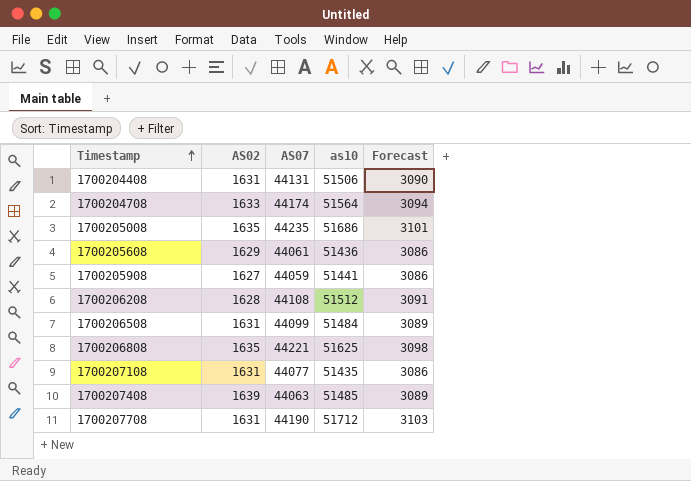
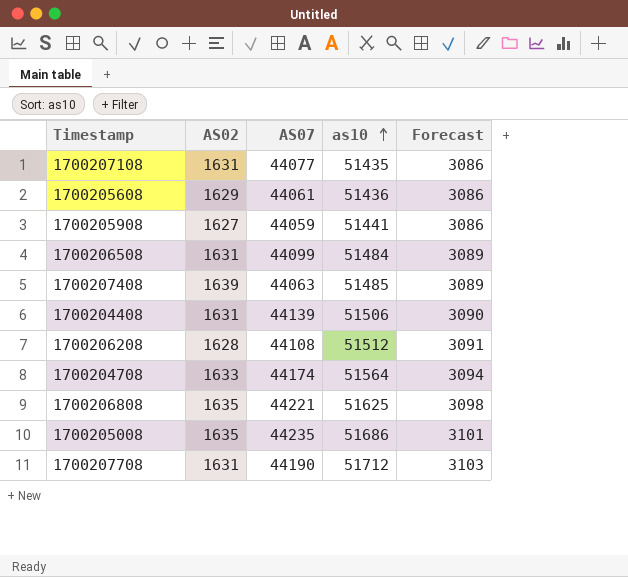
row order: Timestamp ascending -> as10 ascending
1700204408 | AS07: 44131 -> 44139

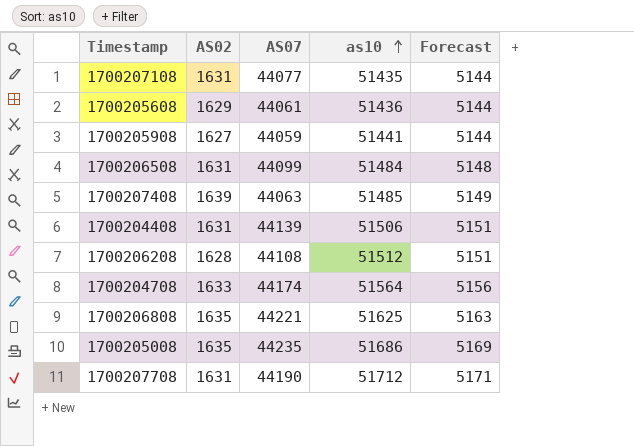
column Forecast | formula: [as10] * 0.06 -> [as10] * 0.1

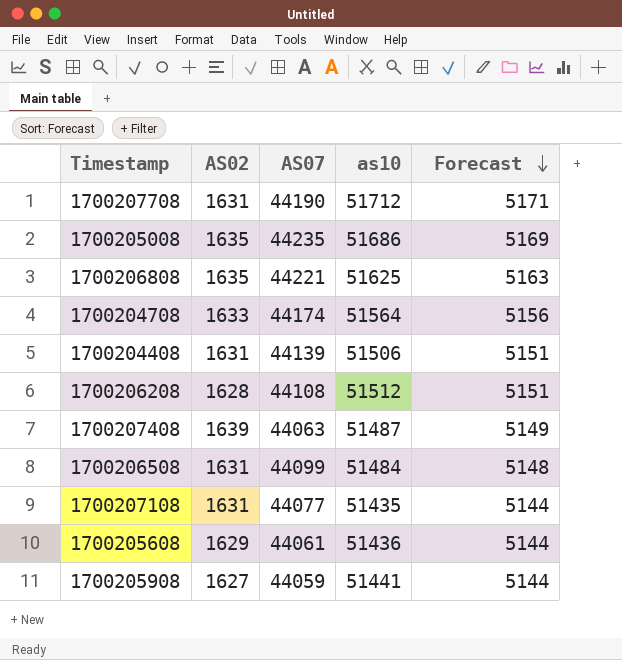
row order: as10 ascending -> Forecast descending
1700207408 | as10: 51485 -> 51487

